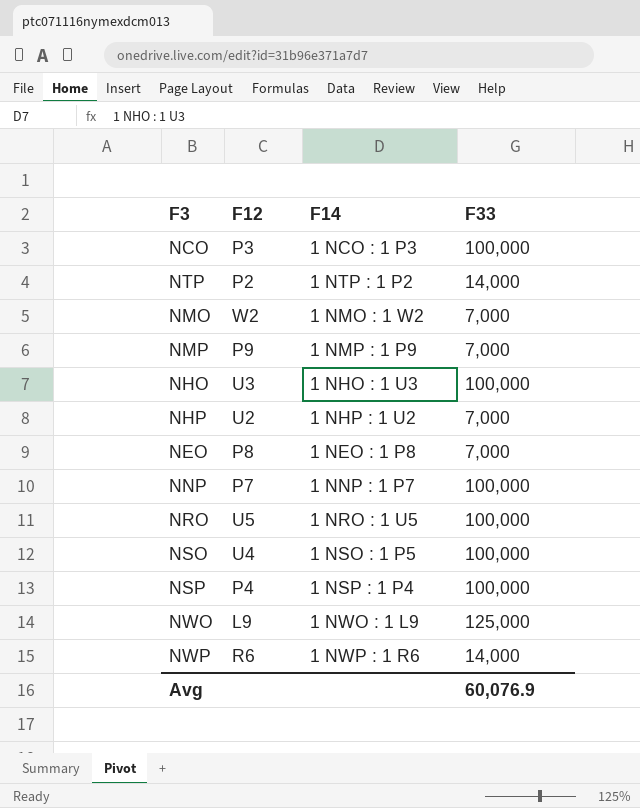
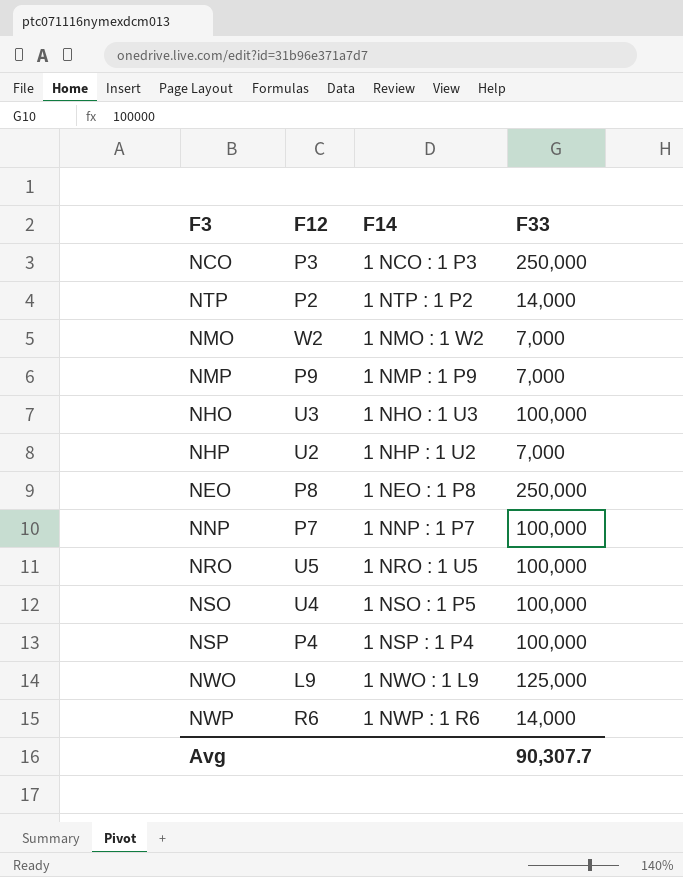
NCO | F33: 100,000 -> 250,000
NEO | F33: 7,000 -> 250,000
Avg | F33: 60,076.9 -> 90,307.7

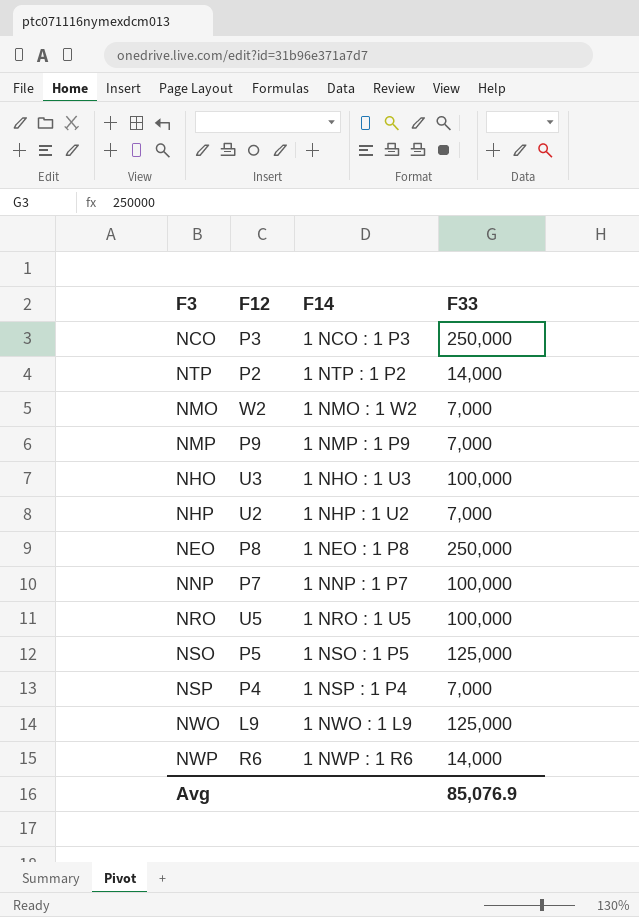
NSO | F12: U4 -> P5
NSO | F33: 100,000 -> 125,000
NSP | F33: 100,000 -> 7,000
Avg | F33: 90,307.7 -> 85,076.9

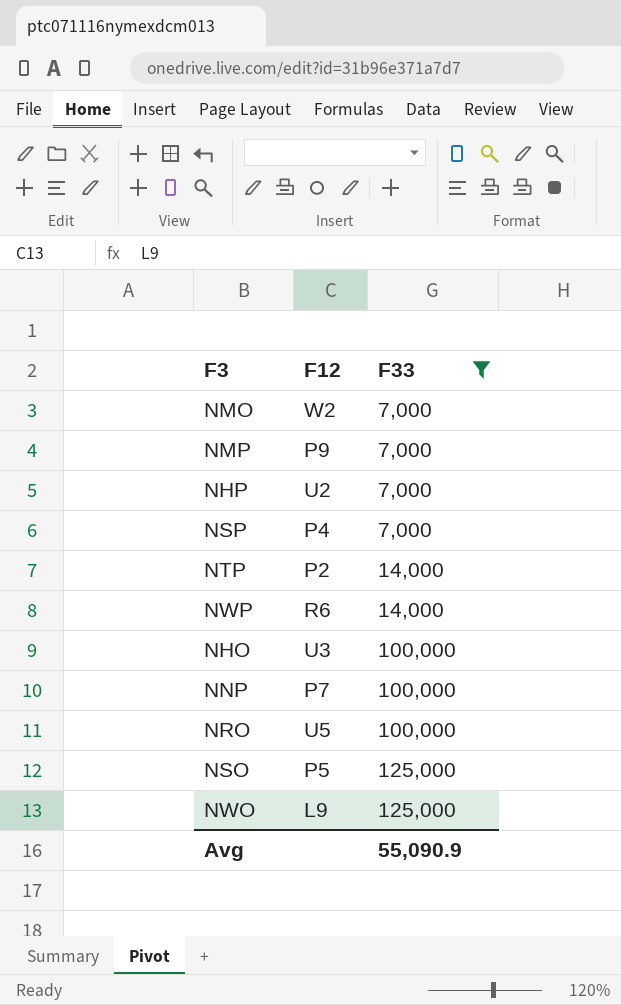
filter: none -> F33 != 250,000
row order: none -> F33 ascending
column F14 | position: 3 -> none
Avg | F33: 85,076.9 -> 55,090.9

